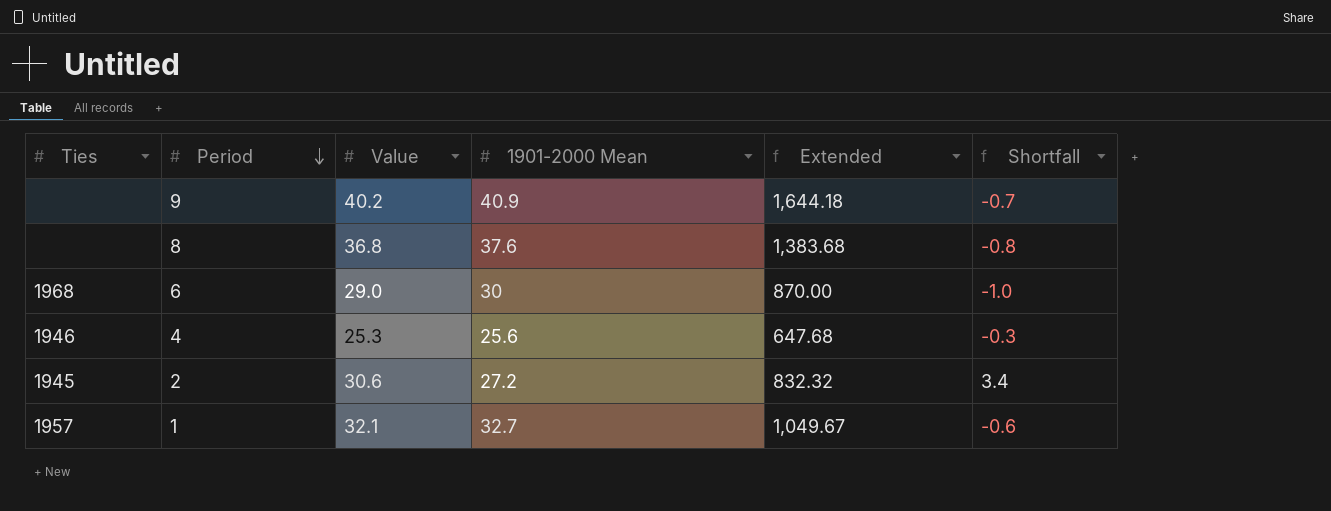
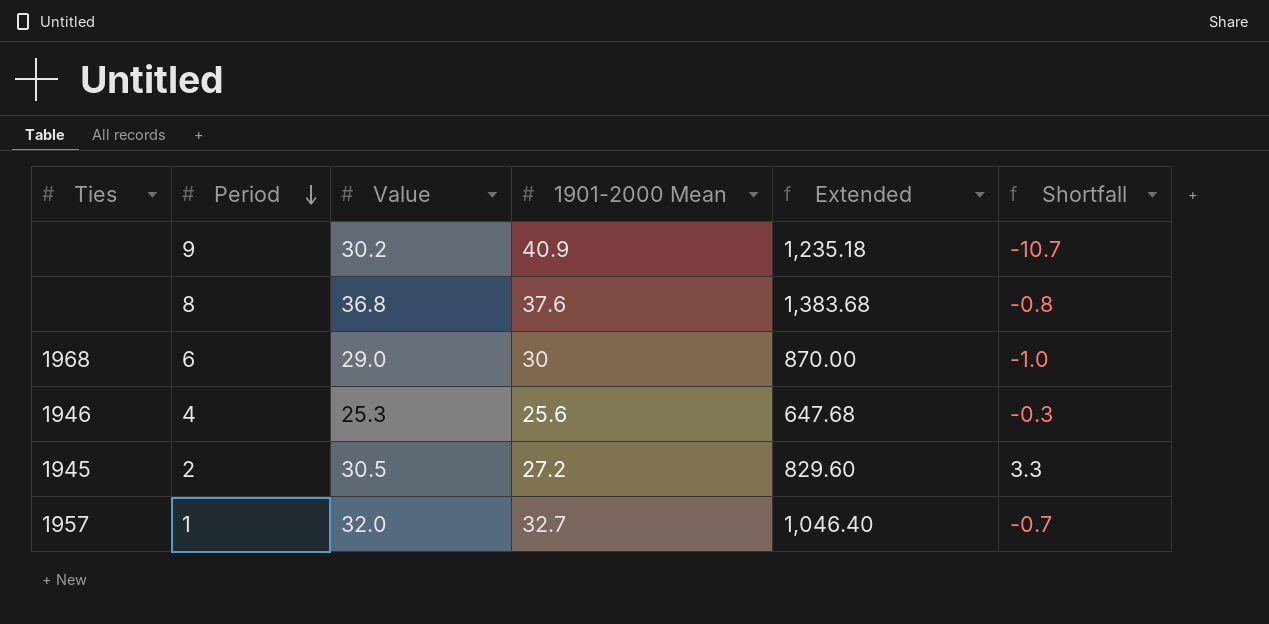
9 | Value: 40.2 -> 30.2
9 | Extended: 1,644.18 -> 1,235.18
9 | Shortfall: -0.7 -> -10.7
2 | Value: 30.6 -> 30.5
2 | Extended: 832.32 -> 829.60
2 | Shortfall: 3.4 -> 3.3
1 | Value: 32.1 -> 32.0
1 | Extended: 1,049.67 -> 1,046.40
1 | Shortfall: -0.6 -> -0.7

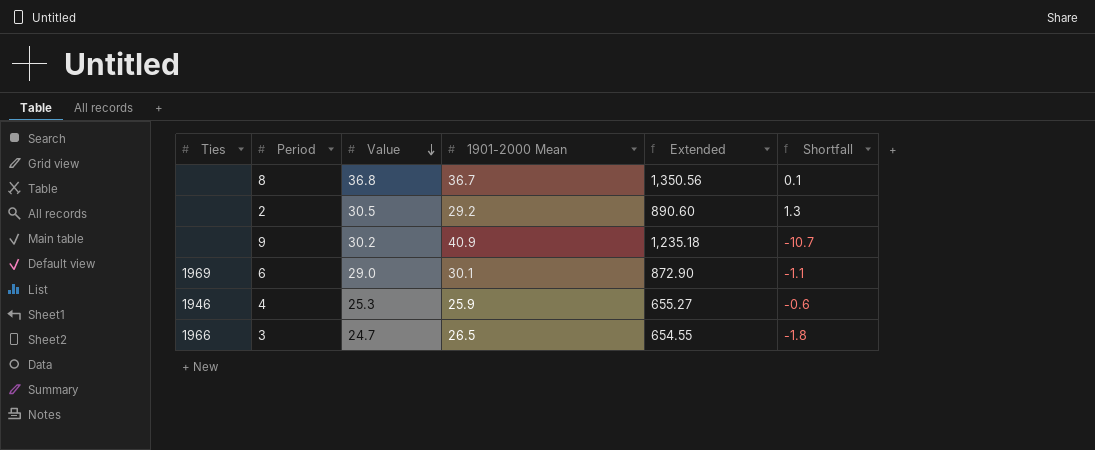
row order: Period descending -> Value descending
row 1: 1957 | 32.0 | 32.7 | 1,046.40 | -0.7 -> none
8 | 1901-2000 Mean: 37.6 -> 36.7
8 | Extended: 1,383.68 -> 1,350.56
8 | Shortfall: -0.8 -> 0.1
2 | Ties: 1945 -> none
2 | 1901-2000 Mean: 27.2 -> 29.2
2 | Extended: 829.60 -> 890.60
2 | Shortfall: 3.3 -> 1.3
6 | Ties: 1968 -> 1969
6 | 1901-2000 Mean: 30 -> 30.1
6 | Extended: 870.00 -> 872.90
6 | Shortfall: -1.0 -> -1.1
4 | 1901-2000 Mean: 25.6 -> 25.9
4 | Extended: 647.68 -> 655.27
4 | Shortfall: -0.3 -> -0.6
row 3: none -> 1966 | 24.7 | 26.5 | 654.55 | -1.8

